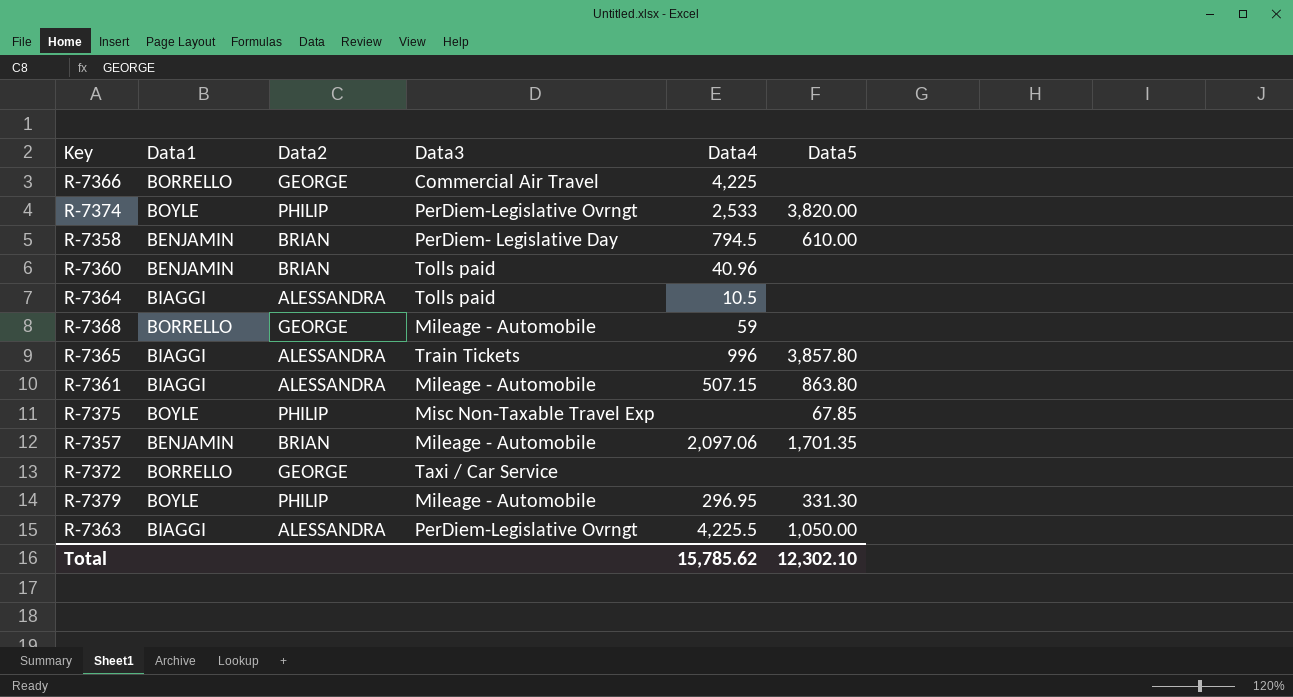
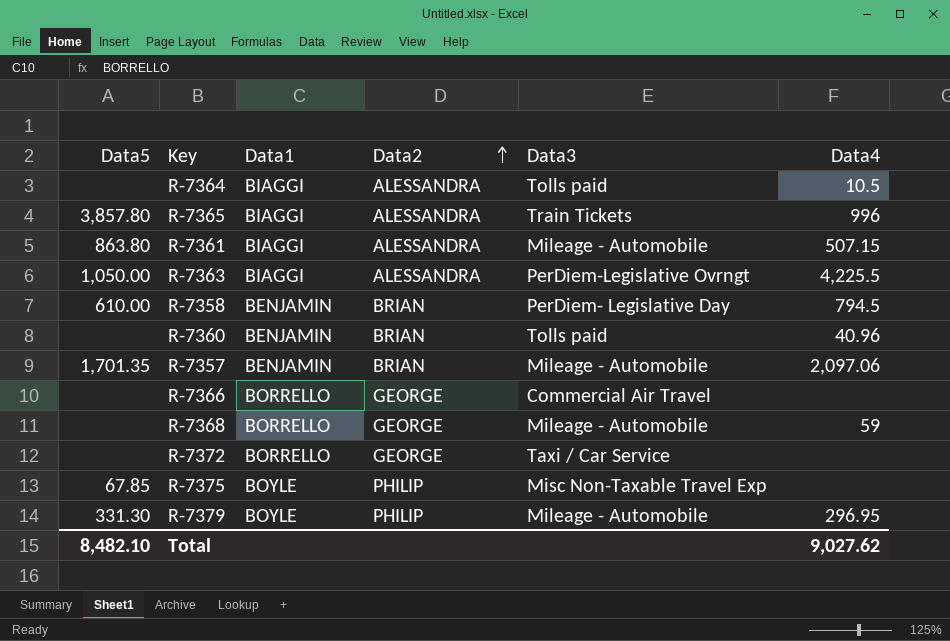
row order: none -> Data2 ascending
column Data5 | position: 6 -> 1
row R-7374: BOYLE | PHILIP | PerDiem-Legislative Ovrngt | 2,533 | 3,820.00 -> none
R-7366 | Data4: 4,225 -> none
Total | Data5: 12,302.10 -> 8,482.10
Total | Data4: 15,785.62 -> 9,027.62

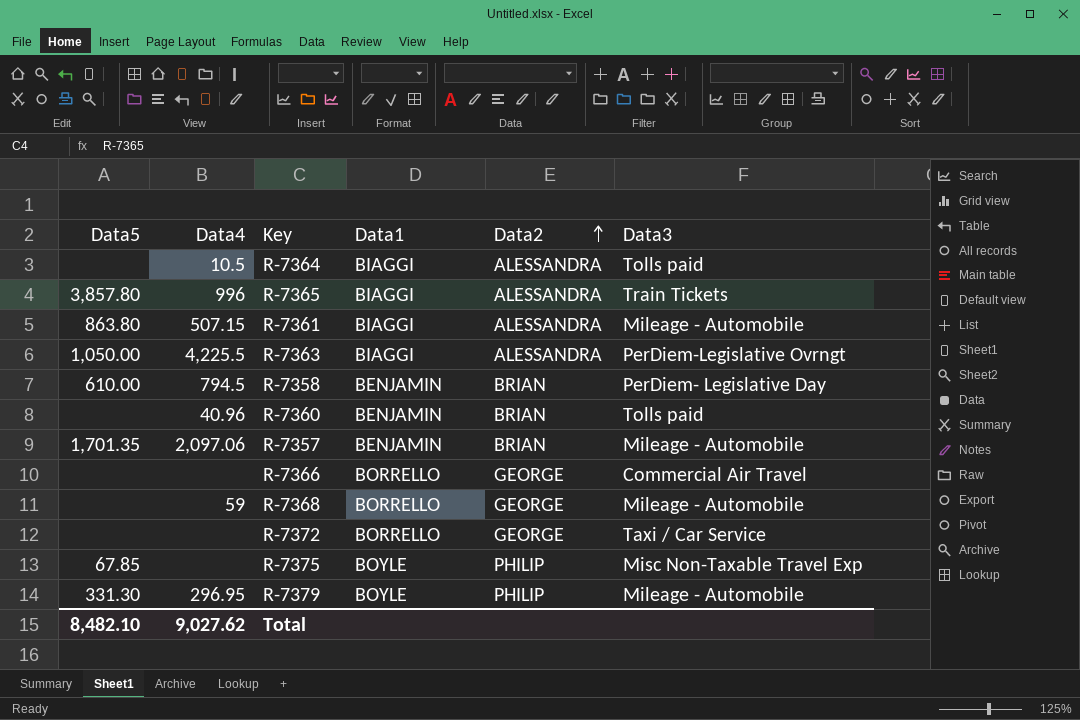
column Data4 | position: 6 -> 2

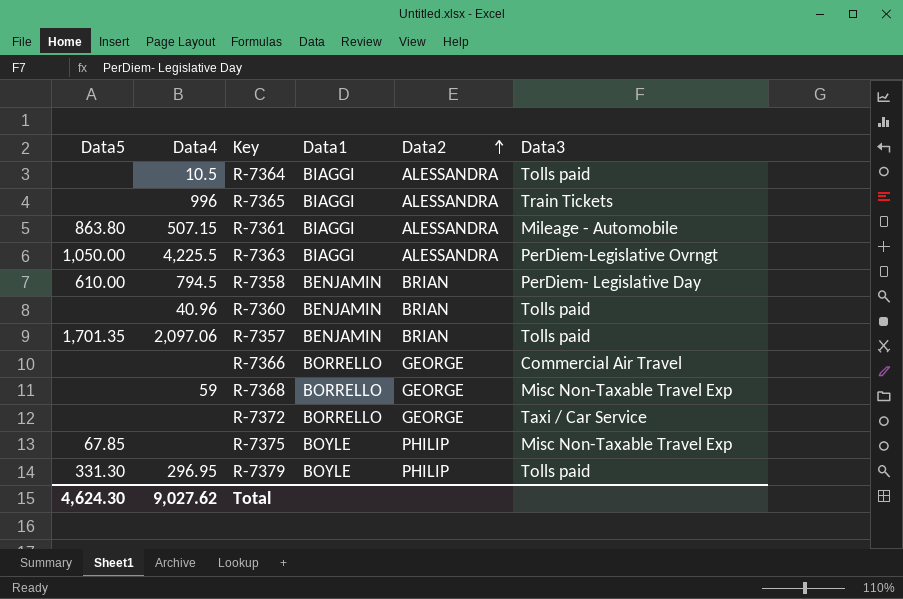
R-7365 | Data5: 3,857.80 -> none
R-7357 | Data3: Mileage - Automobile -> Tolls paid
R-7368 | Data3: Mileage - Automobile -> Misc Non-Taxable Travel Exp
R-7379 | Data3: Mileage - Automobile -> Tolls paid
Total | Data5: 8,482.10 -> 4,624.30

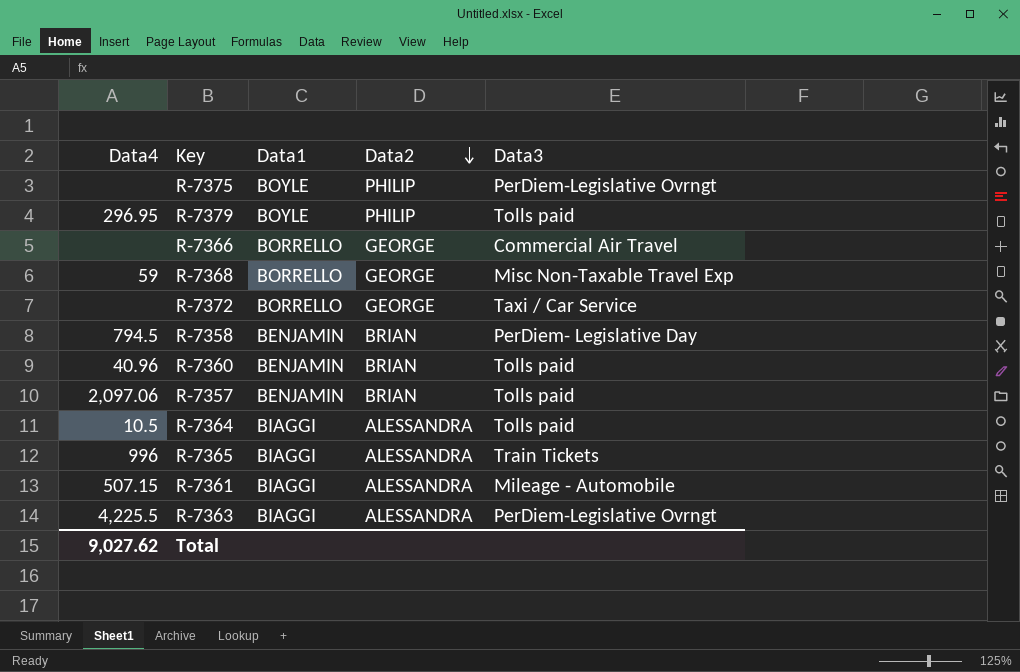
row order: Data2 ascending -> Data2 descending
column Data5 | position: 1 -> none
R-7375 | Data3: Misc Non-Taxable Travel Exp -> PerDiem-Legislative Ovrngt

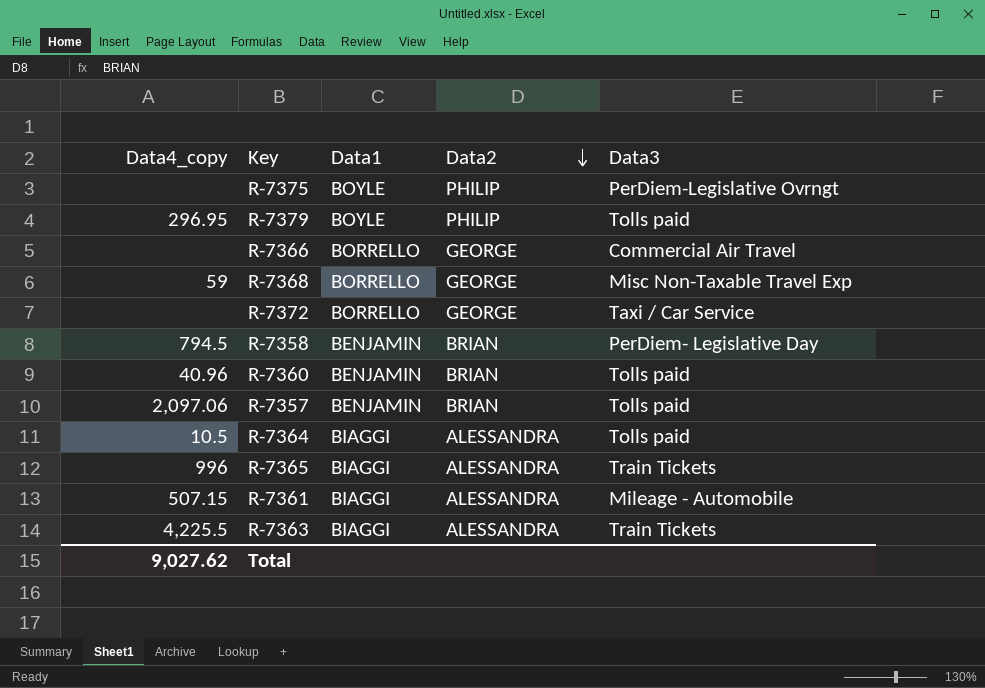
column name: Data4 -> Data4_copy
R-7363 | Data3: PerDiem-Legislative Ovrngt -> Train Tickets

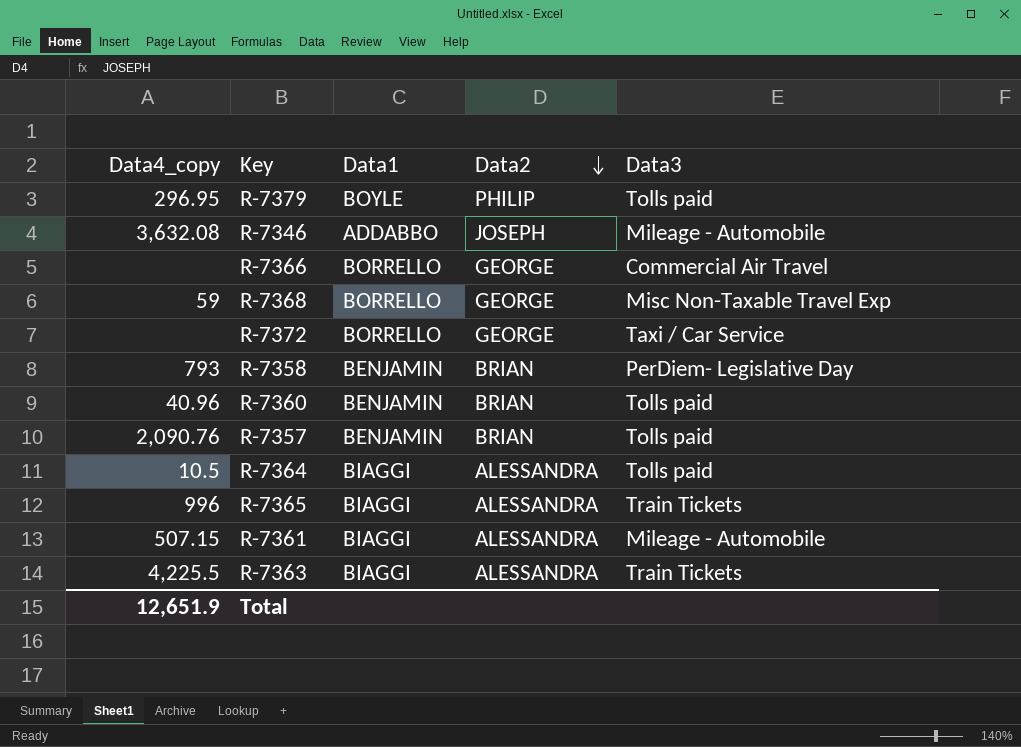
row R-7375: none | BOYLE | PHILIP | PerDiem-Legislative Ovrngt -> none
row R-7346: none -> 3,632.08 | ADDABBO | JOSEPH | Mileage - Automobile
R-7358 | Data4_copy: 794.5 -> 793
R-7357 | Data4_copy: 2,097.06 -> 2,090.76
Total | Data4_copy: 9,027.62 -> 12,651.9

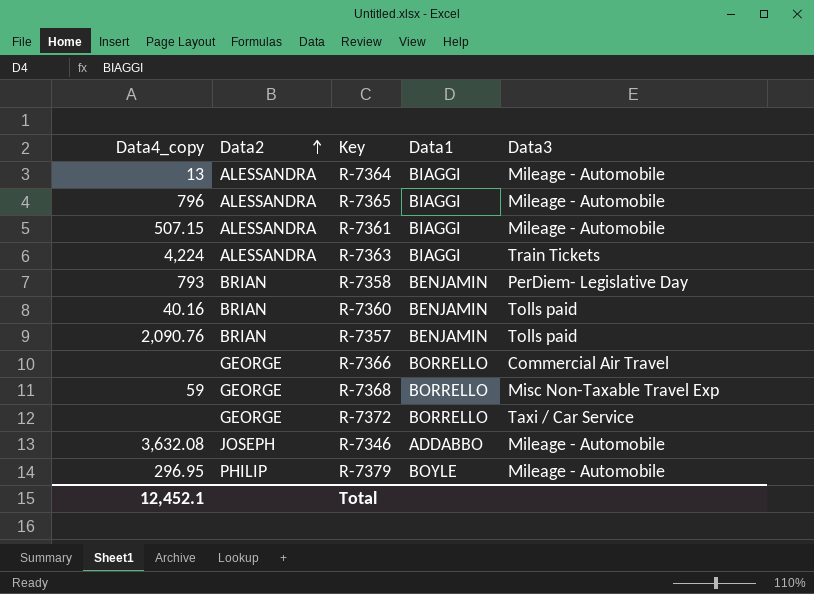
row order: Data2 descending -> Data2 ascending
column Data2 | position: 4 -> 2
R-7364 | Data4_copy: 10.5 -> 13
R-7364 | Data3: Tolls paid -> Mileage - Automobile
R-7365 | Data4_copy: 996 -> 796
R-7365 | Data3: Train Tickets -> Mileage - Automobile
R-7363 | Data4_copy: 4,225.5 -> 4,224
R-7360 | Data4_copy: 40.96 -> 40.16
R-7379 | Data3: Tolls paid -> Mileage - Automobile
Total | Data4_copy: 12,651.9 -> 12,452.1

